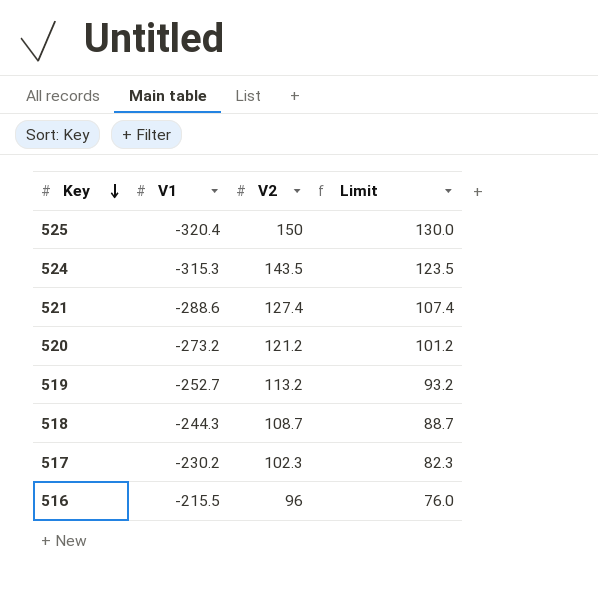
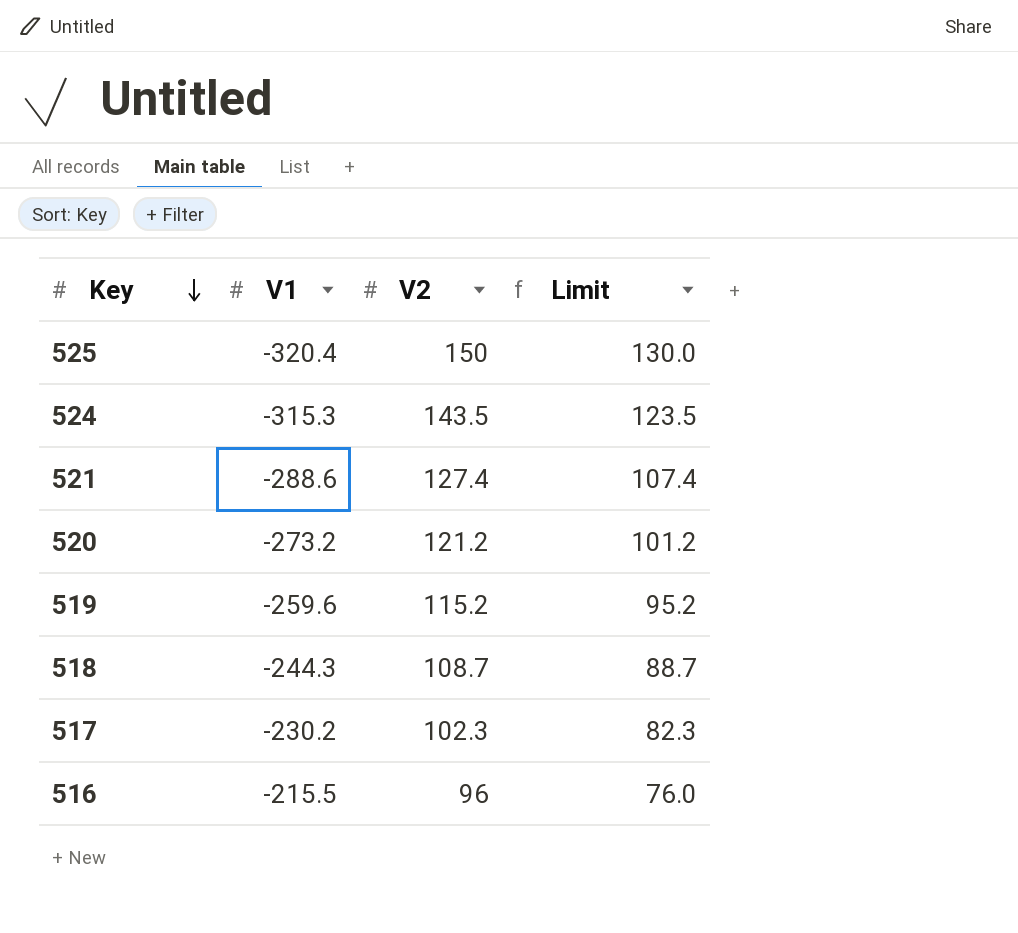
519 | V1: -252.7 -> -259.6
519 | V2: 113.2 -> 115.2
519 | Limit: 93.2 -> 95.2

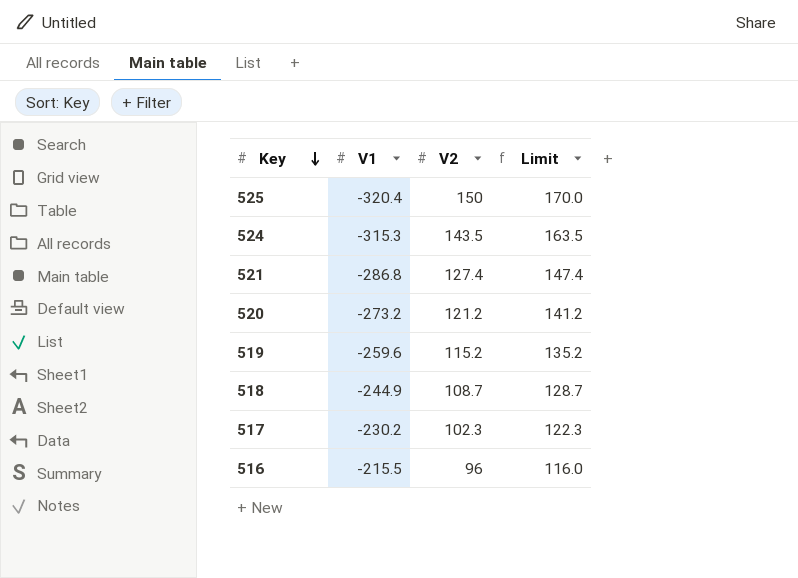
column Limit | formula: [V2] - 20 -> [V2] + 20
521 | V1: -288.6 -> -286.8
518 | V1: -244.3 -> -244.9

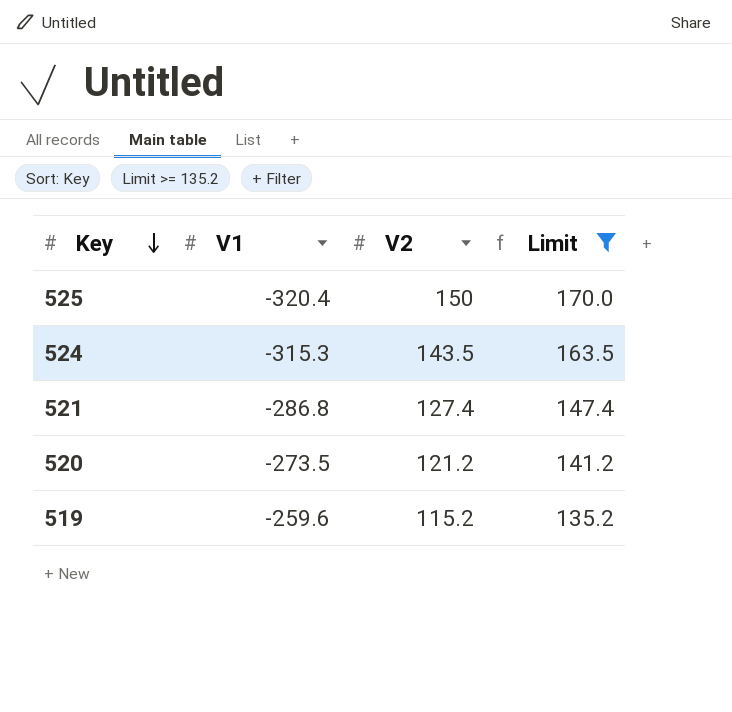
filter: none -> Limit >= 135.2
520 | V1: -273.2 -> -273.5

